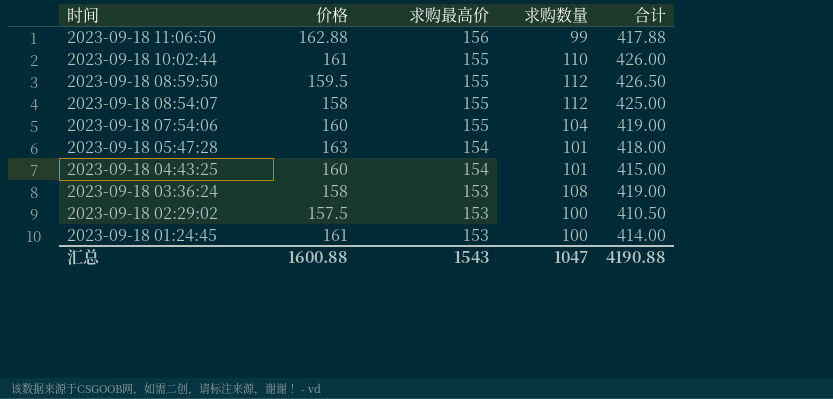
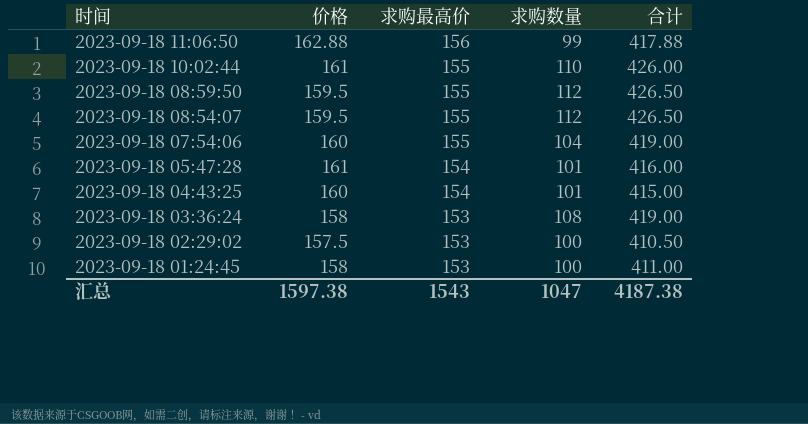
2023-09-18 08:54:07 | 价格: 158 -> 159.5
2023-09-18 08:54:07 | 合计: 425.00 -> 426.50
2023-09-18 05:47:28 | 价格: 163 -> 161
2023-09-18 05:47:28 | 合计: 418.00 -> 416.00
2023-09-18 01:24:45 | 价格: 161 -> 158
2023-09-18 01:24:45 | 合计: 414.00 -> 411.00
汇总 | 价格: 1600.88 -> 1597.38
汇总 | 合计: 4190.88 -> 4187.38

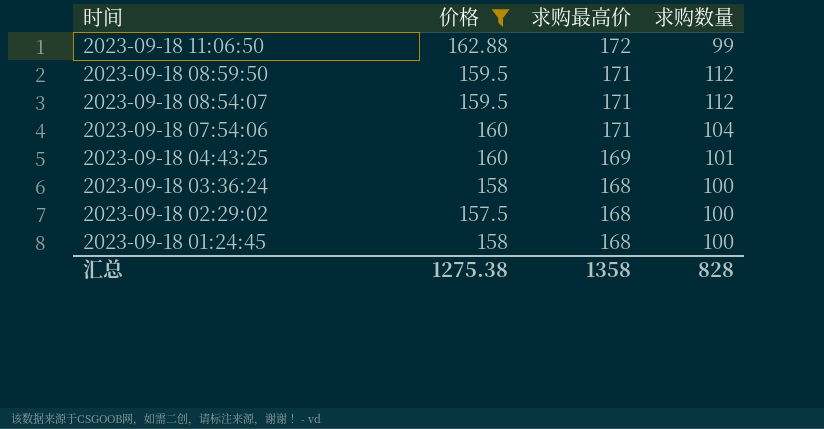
filter: none -> 价格 != 161
column 合计 | formula: [价格] + [求购最高价] + [求购数量] -> none
2023-09-18 11:06:50 | 求购最高价: 156 -> 172
2023-09-18 08:59:50 | 求购最高价: 155 -> 171
2023-09-18 08:54:07 | 求购最高价: 155 -> 171
2023-09-18 07:54:06 | 求购最高价: 155 -> 171
2023-09-18 04:43:25 | 求购最高价: 154 -> 169
2023-09-18 03:36:24 | 求购最高价: 153 -> 168
2023-09-18 03:36:24 | 求购数量: 108 -> 100
2023-09-18 02:29:02 | 求购最高价: 153 -> 168
2023-09-18 01:24:45 | 求购最高价: 153 -> 168
汇总 | 价格: 1597.38 -> 1275.38
汇总 | 求购最高价: 1543 -> 1358
汇总 | 求购数量: 1047 -> 828

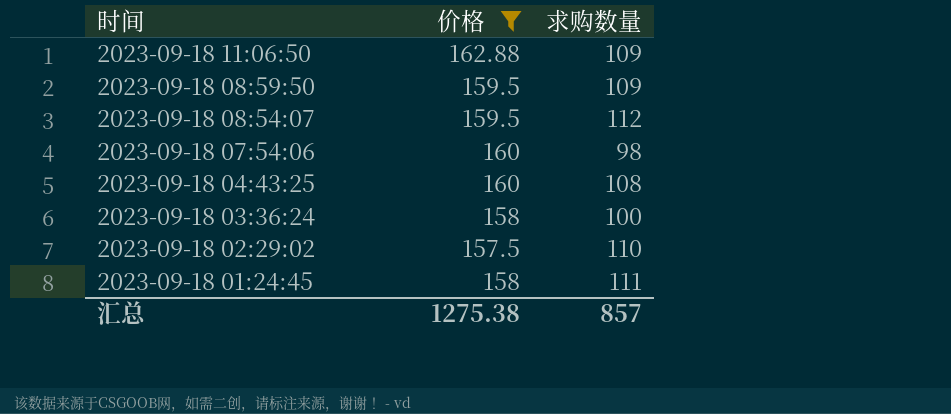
column 求购最高价 | position: 3 -> none
2023-09-18 11:06:50 | 求购数量: 99 -> 109
2023-09-18 08:59:50 | 求购数量: 112 -> 109
2023-09-18 07:54:06 | 求购数量: 104 -> 98
2023-09-18 04:43:25 | 求购数量: 101 -> 108
2023-09-18 02:29:02 | 求购数量: 100 -> 110
2023-09-18 01:24:45 | 求购数量: 100 -> 111
汇总 | 求购数量: 828 -> 857

